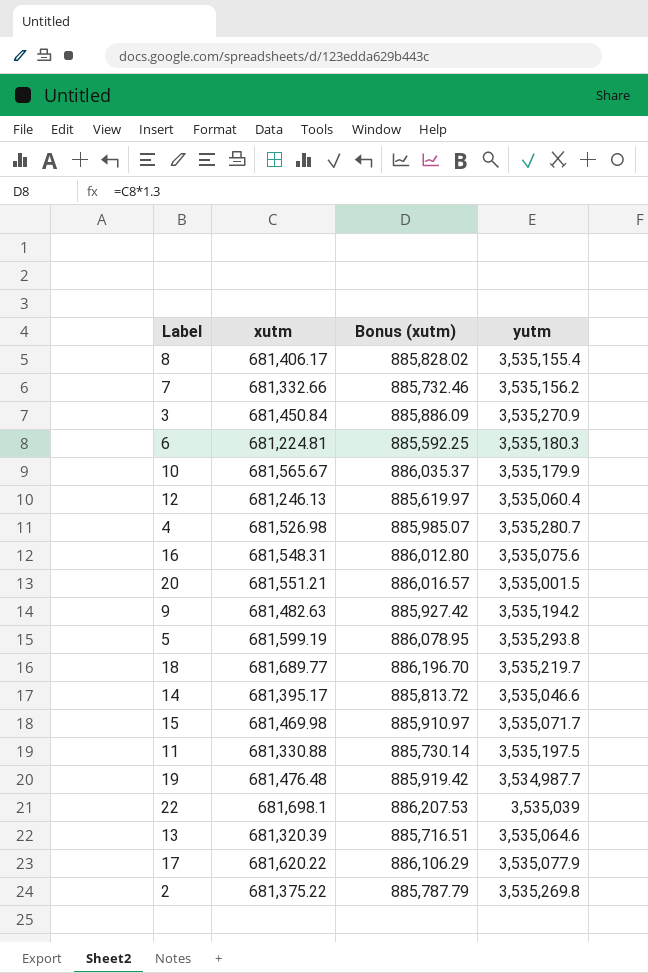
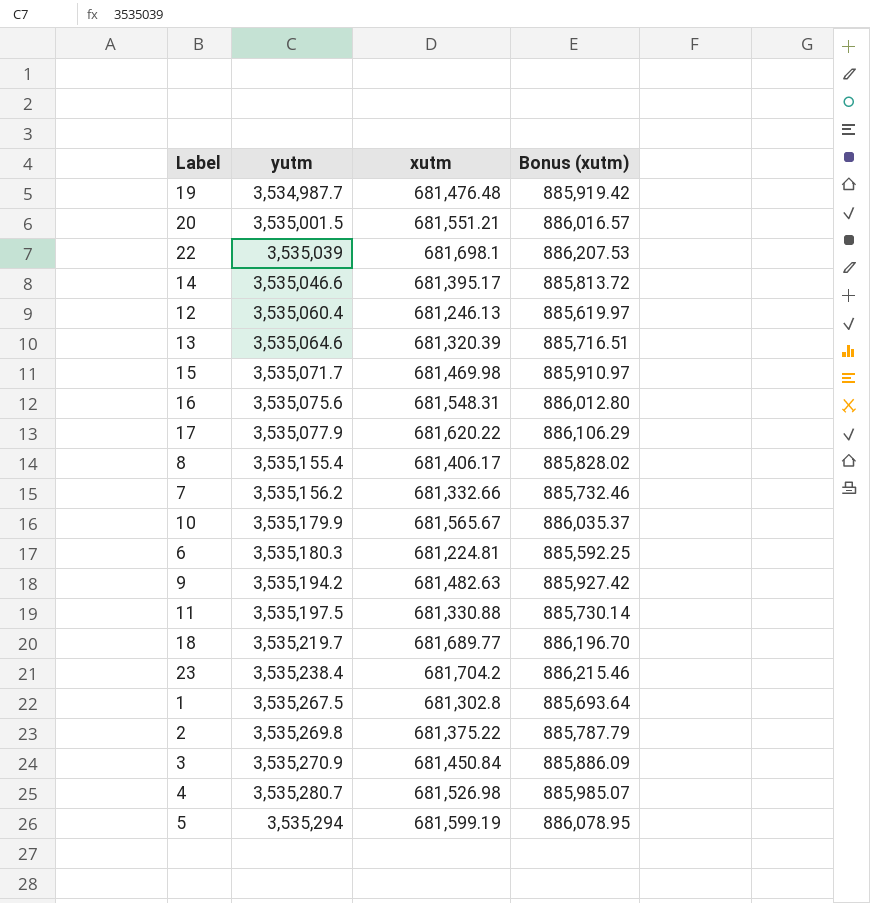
row order: none -> yutm ascending
column yutm | position: 4 -> 2
row 23: none -> 3,535,238.4 | 681,704.2 | 886,215.46
row 1: none -> 3,535,267.5 | 681,302.8 | 885,693.64
5 | yutm: 3,535,293.8 -> 3,535,294

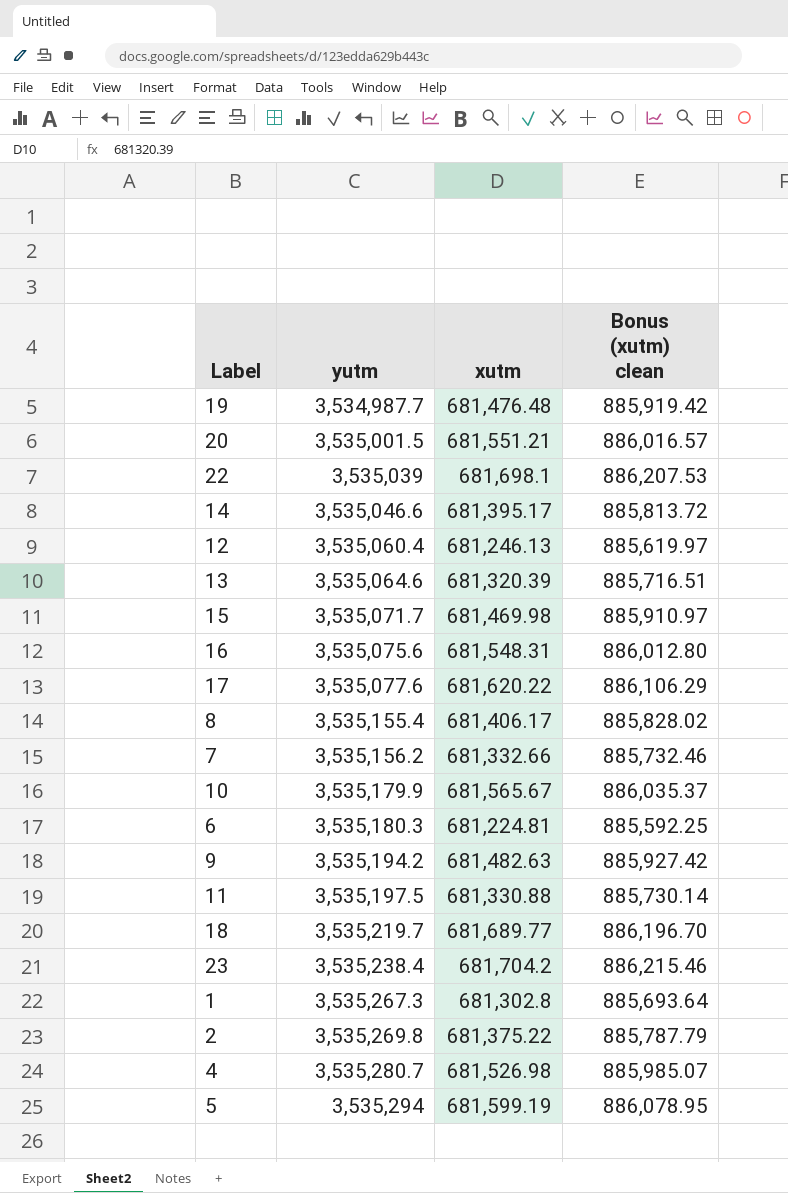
column name: Bonus (xutm) -> Bonus (xutm) clean
row 3: 3,535,270.9 | 681,450.84 | 885,886.09 -> none
17 | yutm: 3,535,077.9 -> 3,535,077.6
1 | yutm: 3,535,267.5 -> 3,535,267.3

